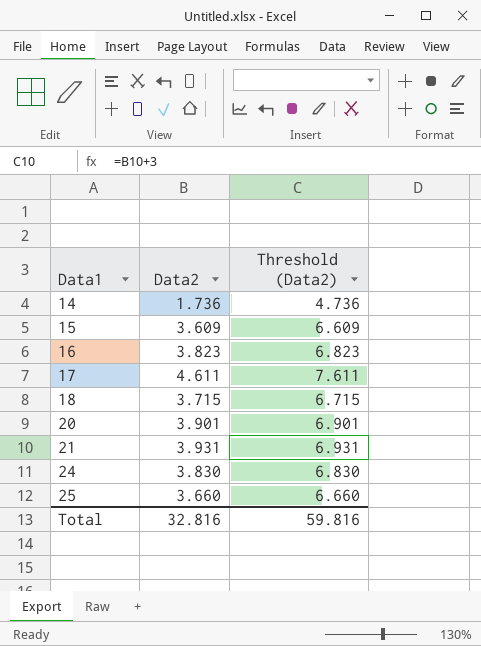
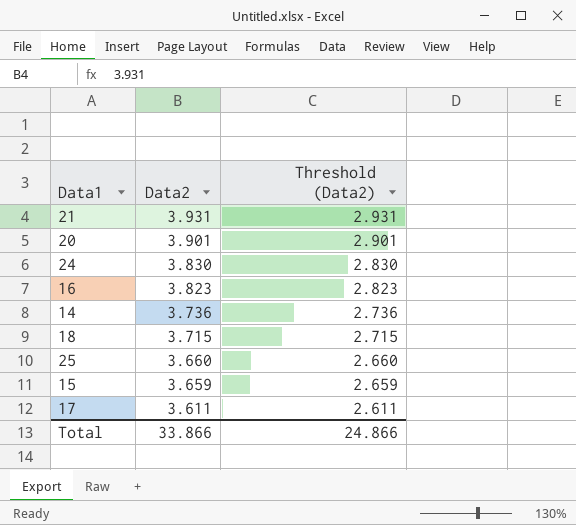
row order: Data1 ascending -> Data2 descending
column Threshold (Data2) | formula: [Data2] + 3 -> [Data2] - 1
14 | Data2: 1.736 -> 3.736
15 | Data2: 3.609 -> 3.659
17 | Data2: 4.611 -> 3.611
Total | Data2: 32.816 -> 33.866
Total | Threshold (Data2): 59.816 -> 24.866

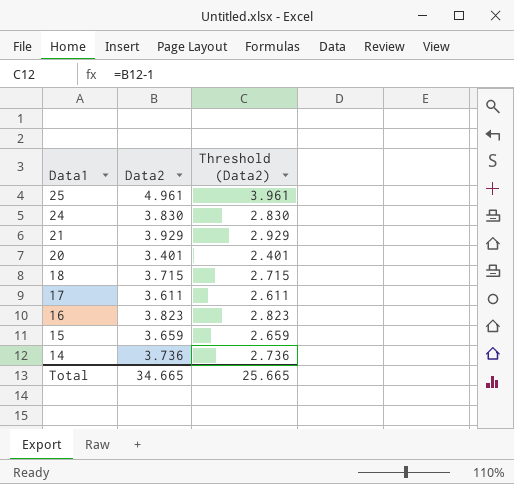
row order: Data2 descending -> Data1 descending
25 | Data2: 3.660 -> 4.961
25 | Threshold (Data2): 2.660 -> 3.961
21 | Data2: 3.931 -> 3.929
21 | Threshold (Data2): 2.931 -> 2.929
20 | Data2: 3.901 -> 3.401
20 | Threshold (Data2): 2.901 -> 2.401
Total | Data2: 33.866 -> 34.665
Total | Threshold (Data2): 24.866 -> 25.665

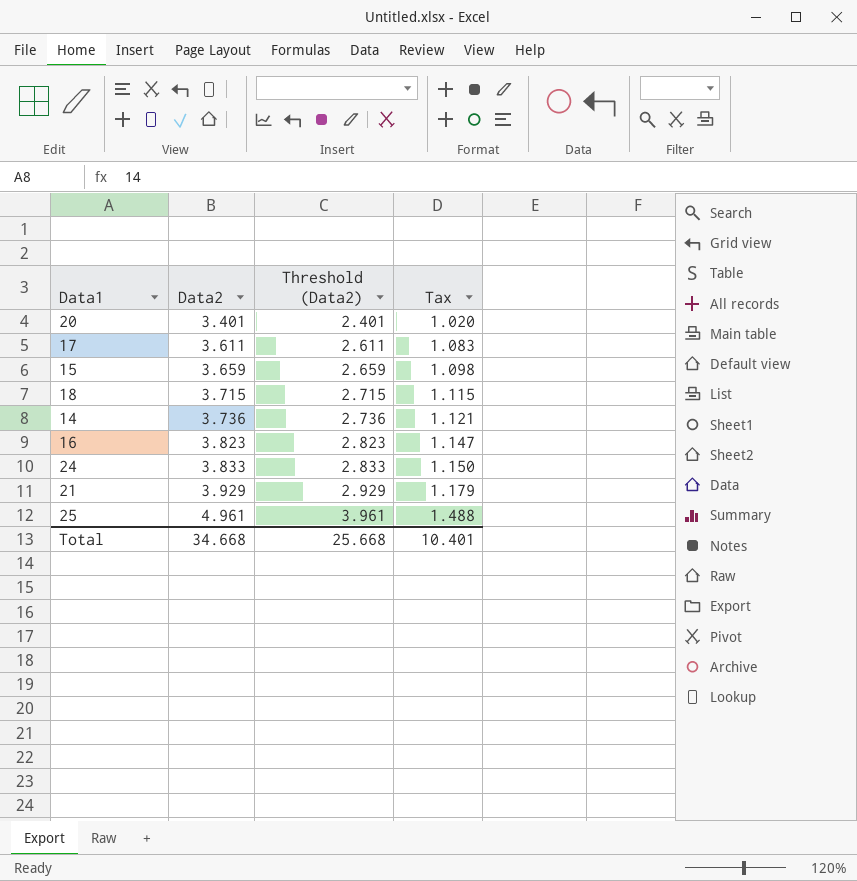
row order: Data1 descending -> Data2 ascending
column Tax | formula: none -> [Data2] * 0.3
24 | Data2: 3.830 -> 3.833
24 | Threshold (Data2): 2.830 -> 2.833
Total | Data2: 34.665 -> 34.668
Total | Threshold (Data2): 25.665 -> 25.668

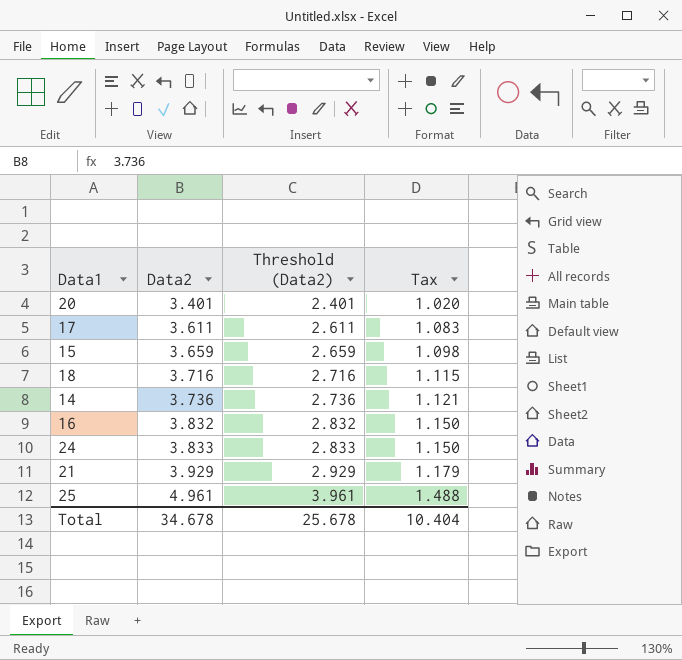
18 | Data2: 3.715 -> 3.716
18 | Threshold (Data2): 2.715 -> 2.716
16 | Data2: 3.823 -> 3.832
16 | Threshold (Data2): 2.823 -> 2.832
16 | Tax: 1.147 -> 1.150
Total | Data2: 34.668 -> 34.678
Total | Threshold (Data2): 25.668 -> 25.678
Total | Tax: 10.401 -> 10.404

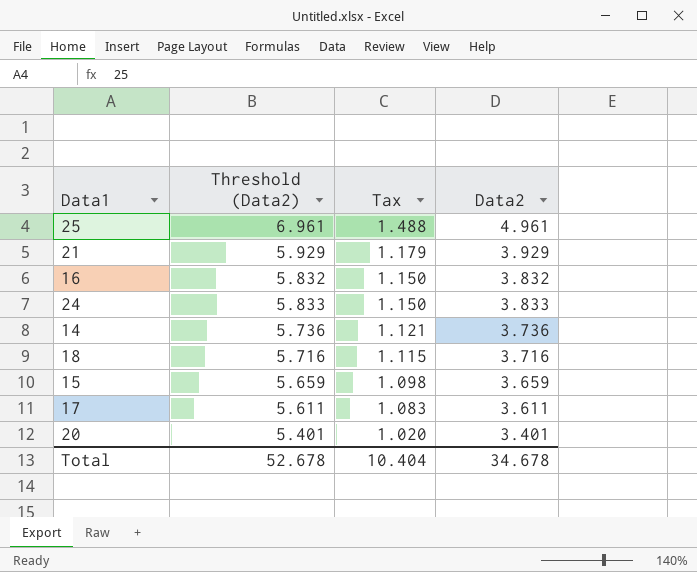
row order: Data2 ascending -> Tax descending
column Threshold (Data2) | formula: [Data2] - 1 -> [Data2] + 2
column Data2 | position: 2 -> 4
Total | Threshold (Data2): 25.678 -> 52.678

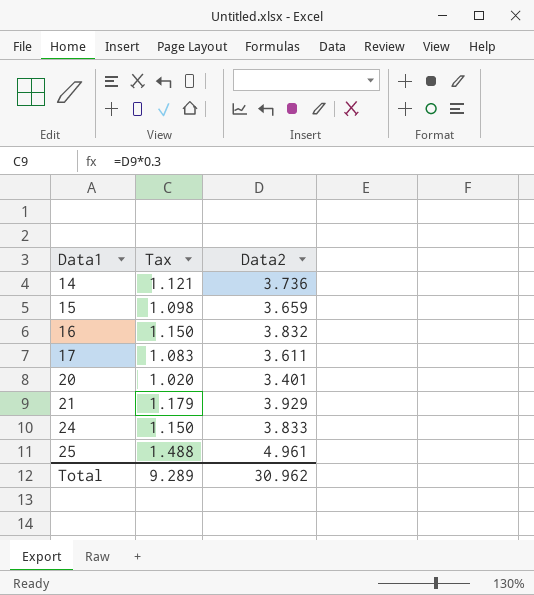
row order: Tax descending -> Data1 ascending
column Threshold (Data2) | formula: [Data2] + 2 -> none
row 18: 5.716 | 1.115 | 3.716 -> none
Total | Tax: 10.404 -> 9.289
Total | Data2: 34.678 -> 30.962

